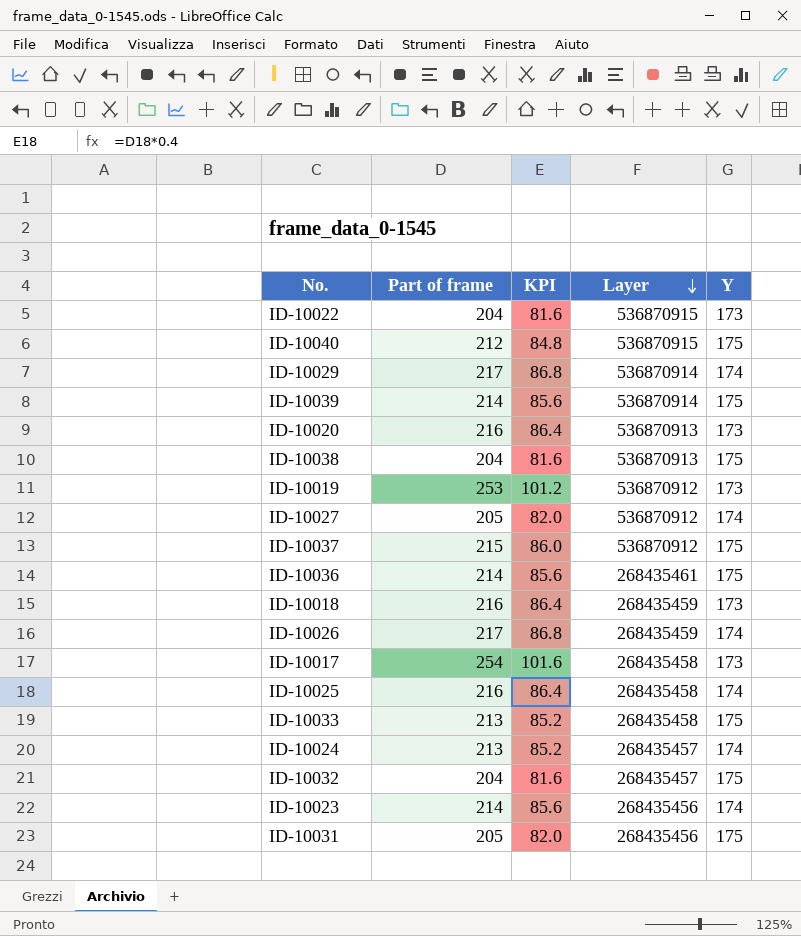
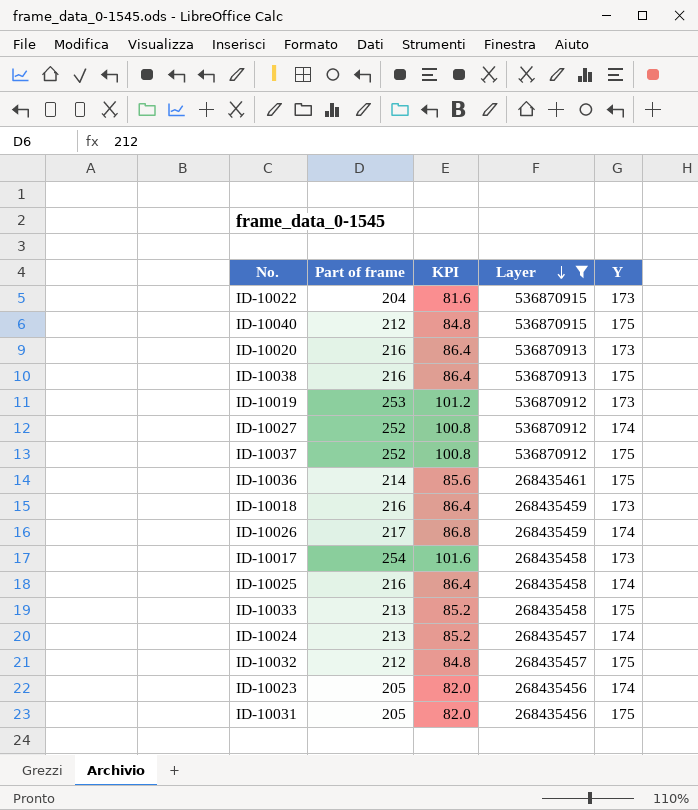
filter: none -> Layer != 536870914
ID-10038 | Part of frame: 204 -> 216
ID-10038 | KPI: 81.6 -> 86.4
ID-10027 | Part of frame: 205 -> 252
ID-10027 | KPI: 82.0 -> 100.8
ID-10037 | Part of frame: 215 -> 252
ID-10037 | KPI: 86.0 -> 100.8
ID-10032 | Part of frame: 204 -> 212
ID-10032 | KPI: 81.6 -> 84.8
ID-10023 | Part of frame: 214 -> 205
ID-10023 | KPI: 85.6 -> 82.0

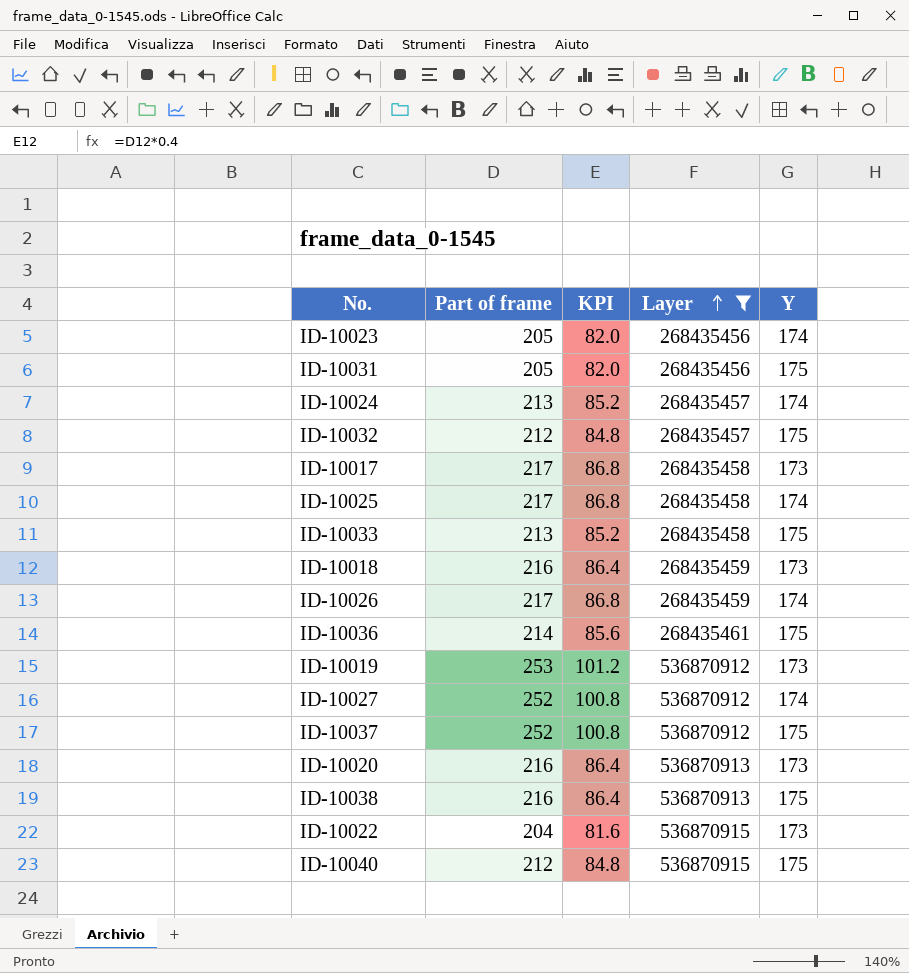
row order: Layer descending -> Layer ascending
ID-10017 | Part of frame: 254 -> 217
ID-10017 | KPI: 101.6 -> 86.8
ID-10025 | Part of frame: 216 -> 217
ID-10025 | KPI: 86.4 -> 86.8

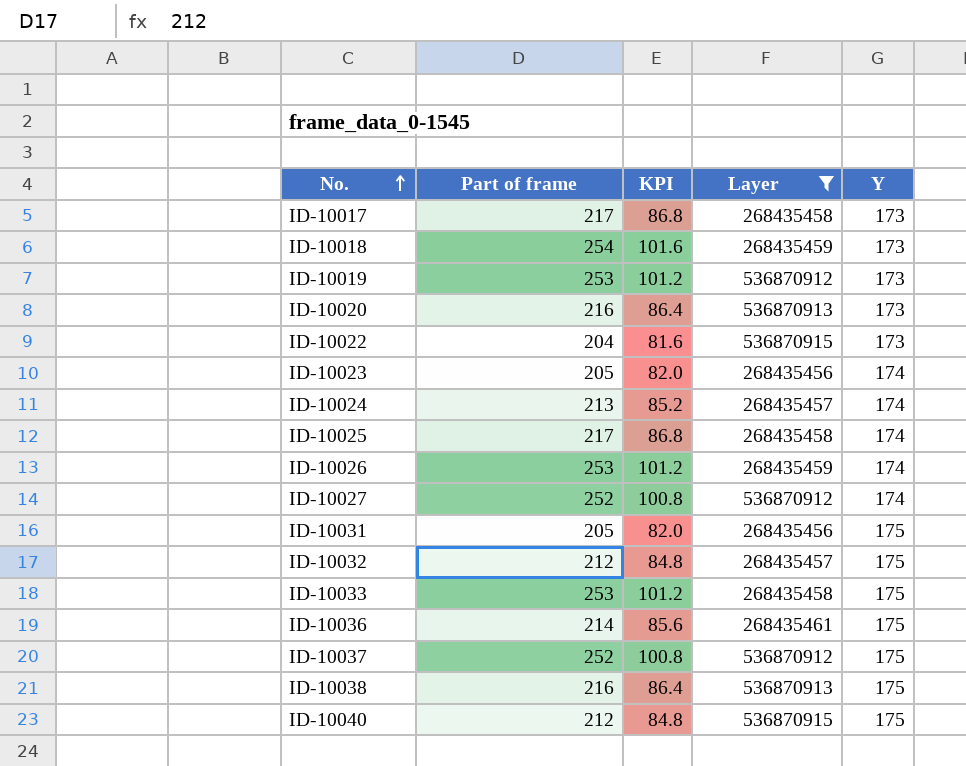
row order: Layer ascending -> No. ascending
ID-10018 | Part of frame: 216 -> 254
ID-10018 | KPI: 86.4 -> 101.6
ID-10026 | Part of frame: 217 -> 253
ID-10026 | KPI: 86.8 -> 101.2
ID-10033 | Part of frame: 213 -> 253
ID-10033 | KPI: 85.2 -> 101.2

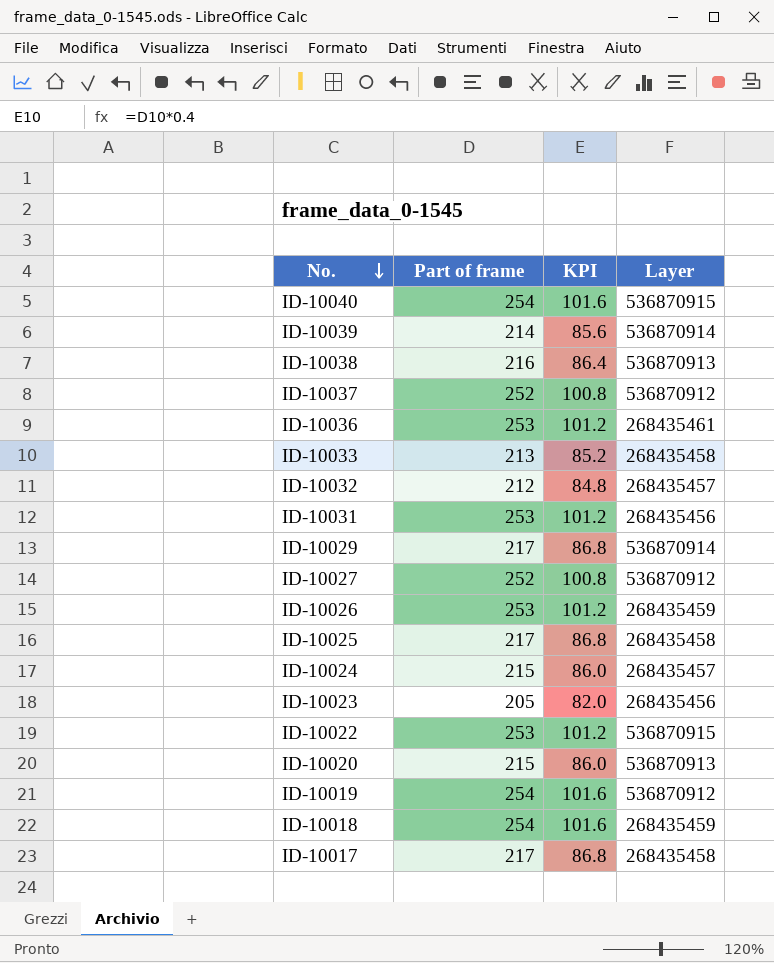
filter: Layer != 536870914 -> none
row order: No. ascending -> No. descending
column Y | position: 5 -> none
ID-10040 | Part of frame: 212 -> 254
ID-10040 | KPI: 84.8 -> 101.6
ID-10036 | Part of frame: 214 -> 253
ID-10036 | KPI: 85.6 -> 101.2
ID-10033 | Part of frame: 253 -> 213
ID-10033 | KPI: 101.2 -> 85.2
ID-10031 | Part of frame: 205 -> 253
ID-10031 | KPI: 82.0 -> 101.2
ID-10024 | Part of frame: 213 -> 215
ID-10024 | KPI: 85.2 -> 86.0
ID-10022 | Part of frame: 204 -> 253
ID-10022 | KPI: 81.6 -> 101.2
ID-10020 | Part of frame: 216 -> 215
ID-10020 | KPI: 86.4 -> 86.0
ID-10019 | Part of frame: 253 -> 254
ID-10019 | KPI: 101.2 -> 101.6

